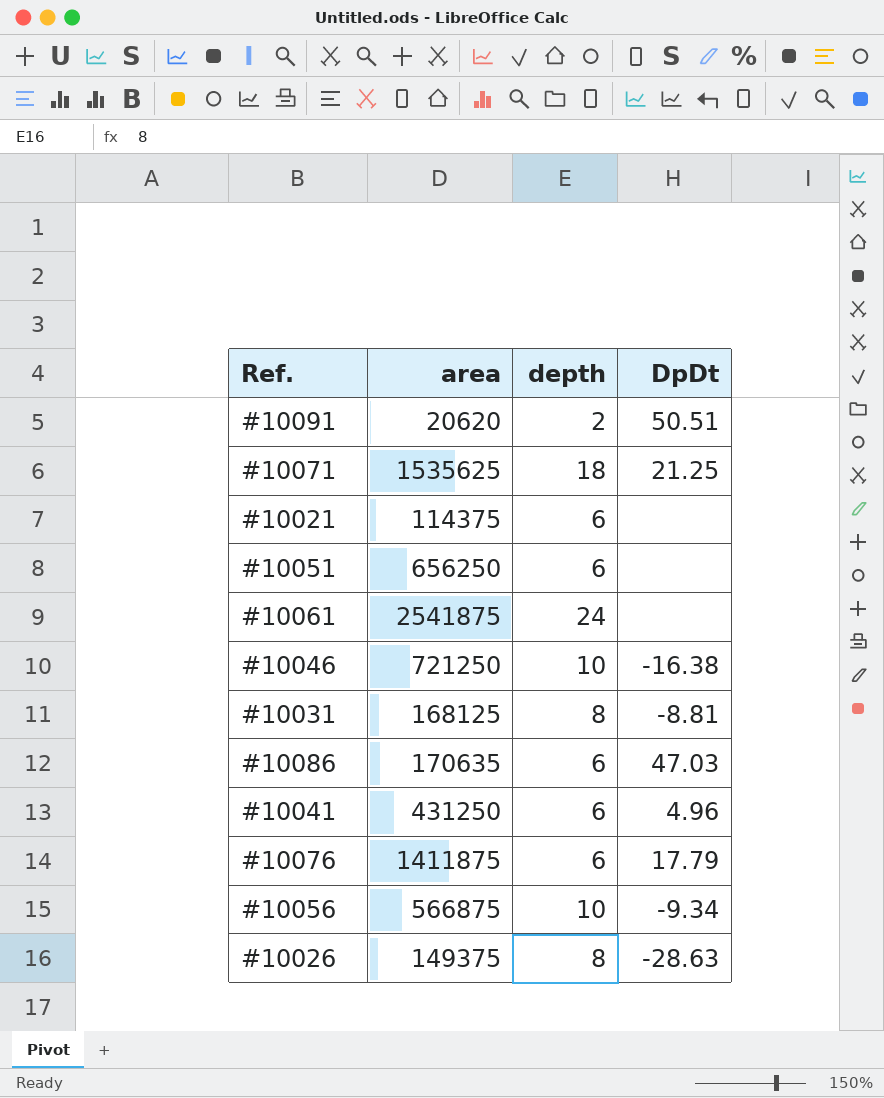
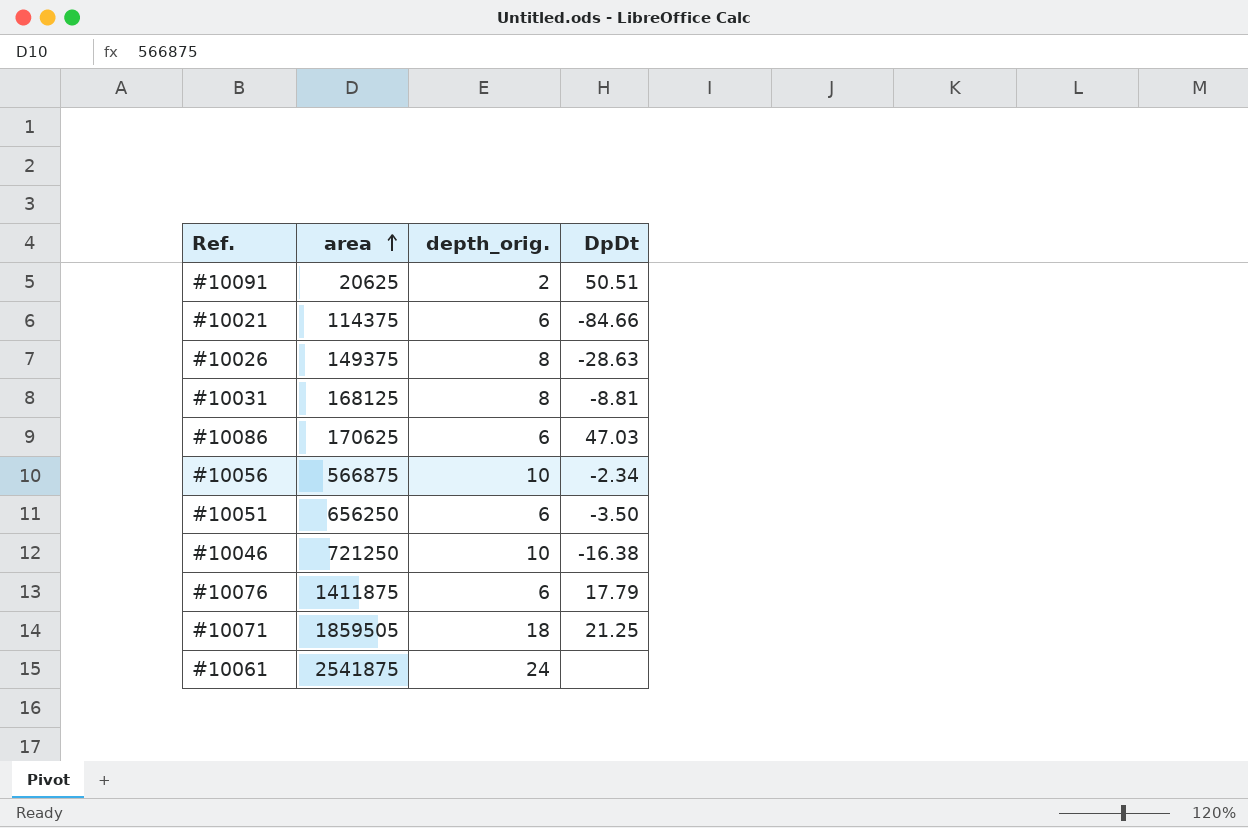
row order: none -> area ascending
column name: depth -> depth_orig.
row #10041: 431250 | 6 | 4.96 -> none
#10091 | area: 20620 -> 20625
#10021 | DpDt: none -> -84.66
#10086 | area: 170635 -> 170625
#10056 | DpDt: -9.34 -> -2.34
#10051 | DpDt: none -> -3.50
#10071 | area: 1535625 -> 1859505

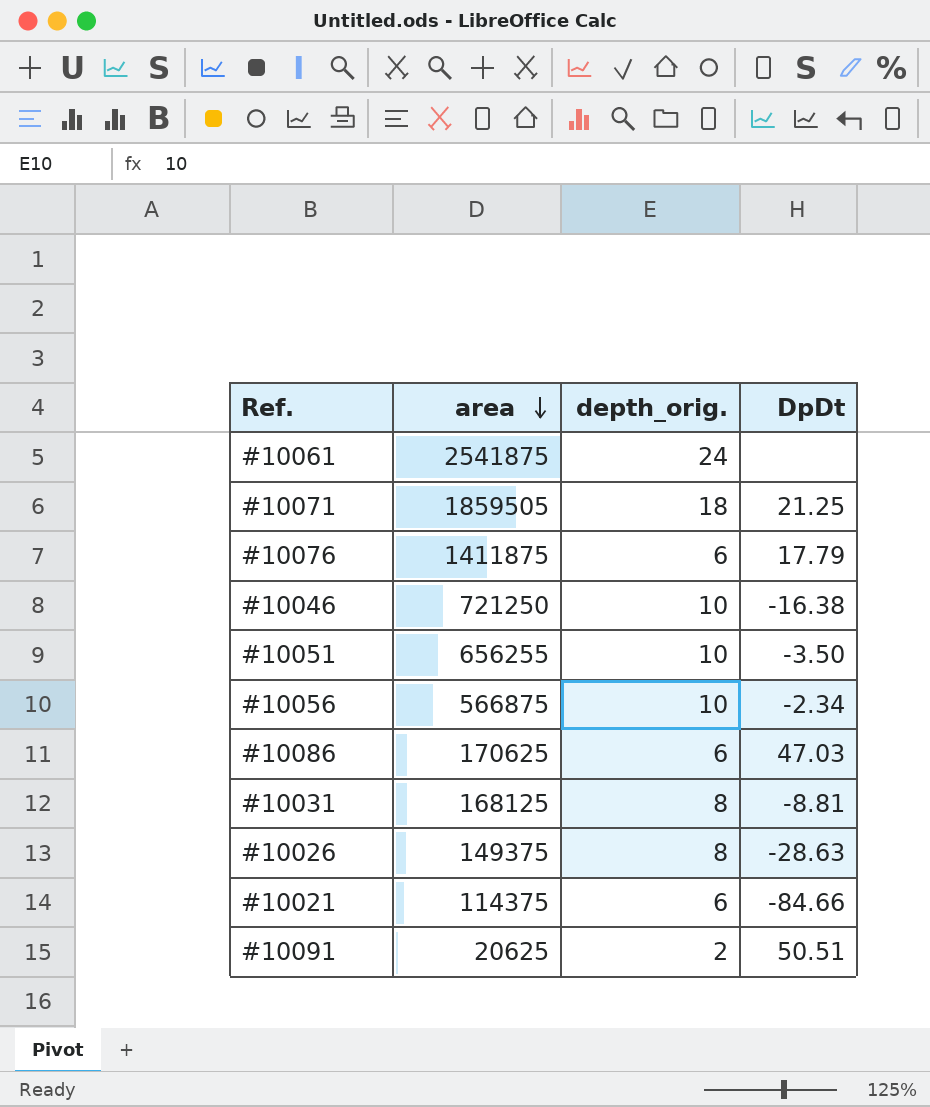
row order: area ascending -> area descending
#10051 | area: 656250 -> 656255
#10051 | depth_orig.: 6 -> 10

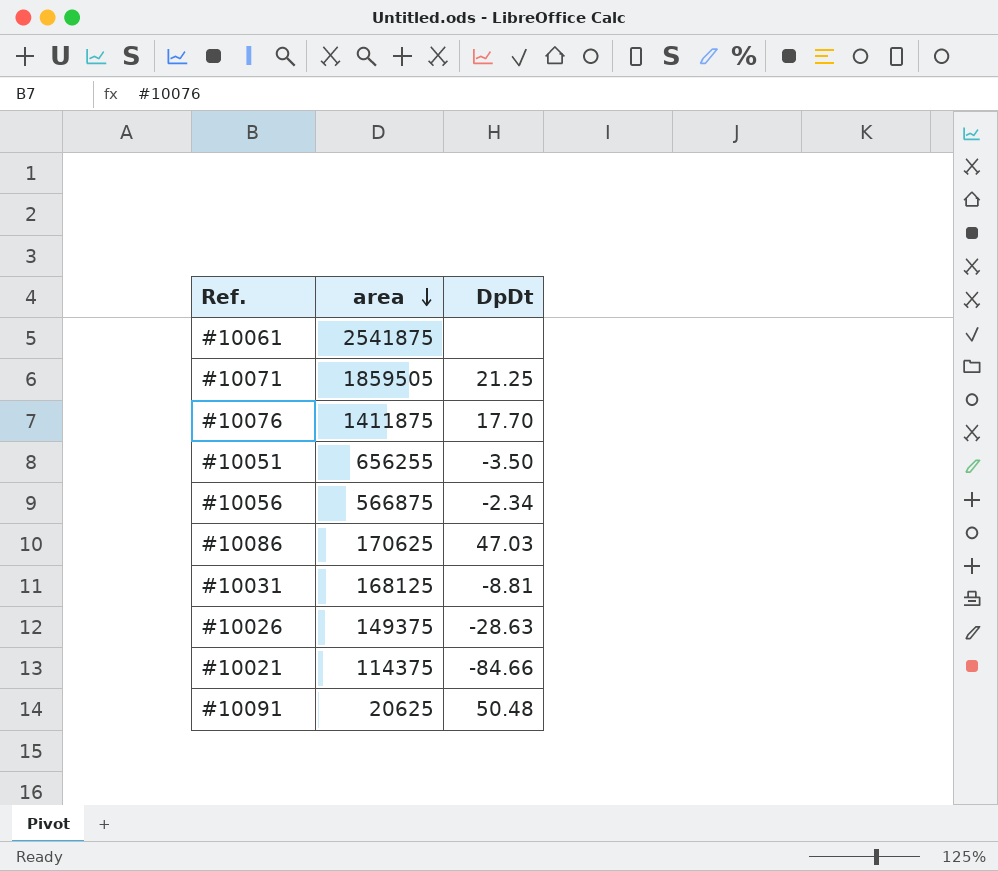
column depth_orig. | position: 3 -> none
row #10046: 721250 | 10 | -16.38 -> none
#10076 | DpDt: 17.79 -> 17.70
#10091 | DpDt: 50.51 -> 50.48

